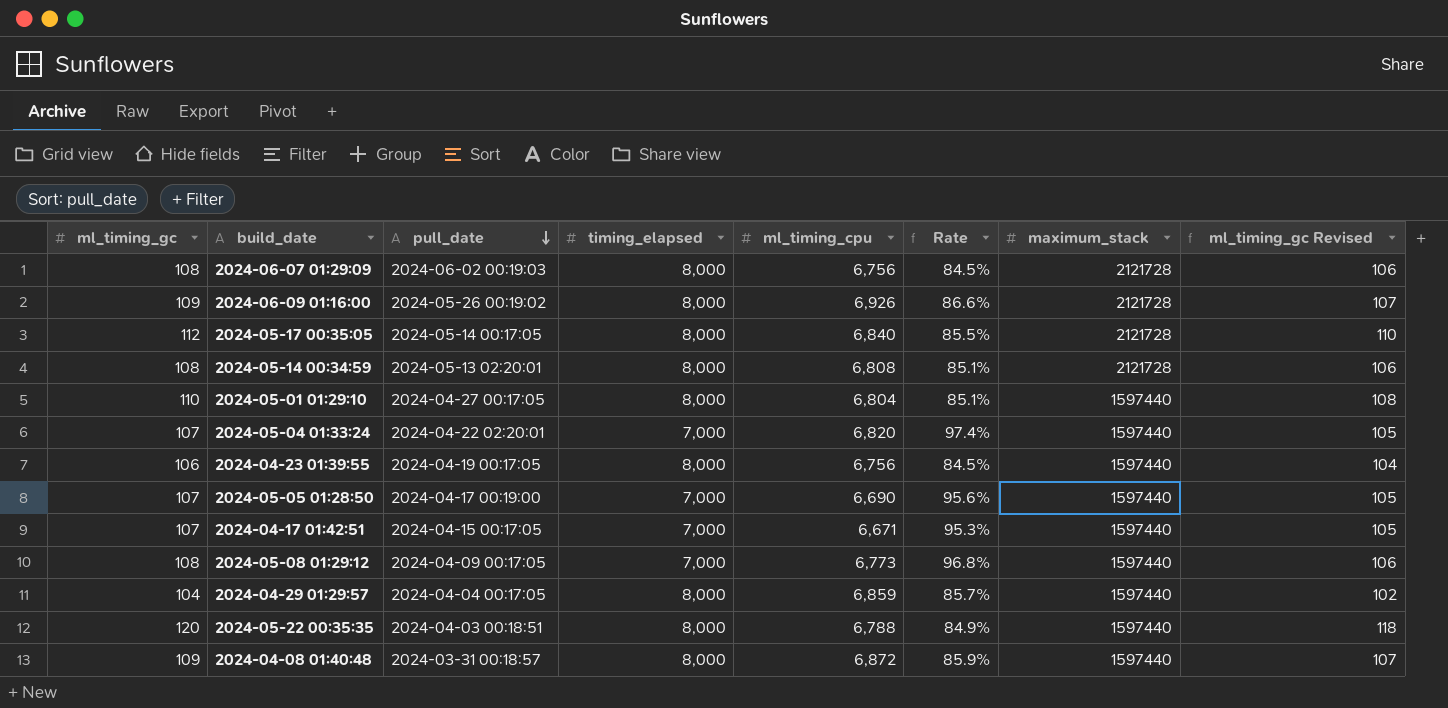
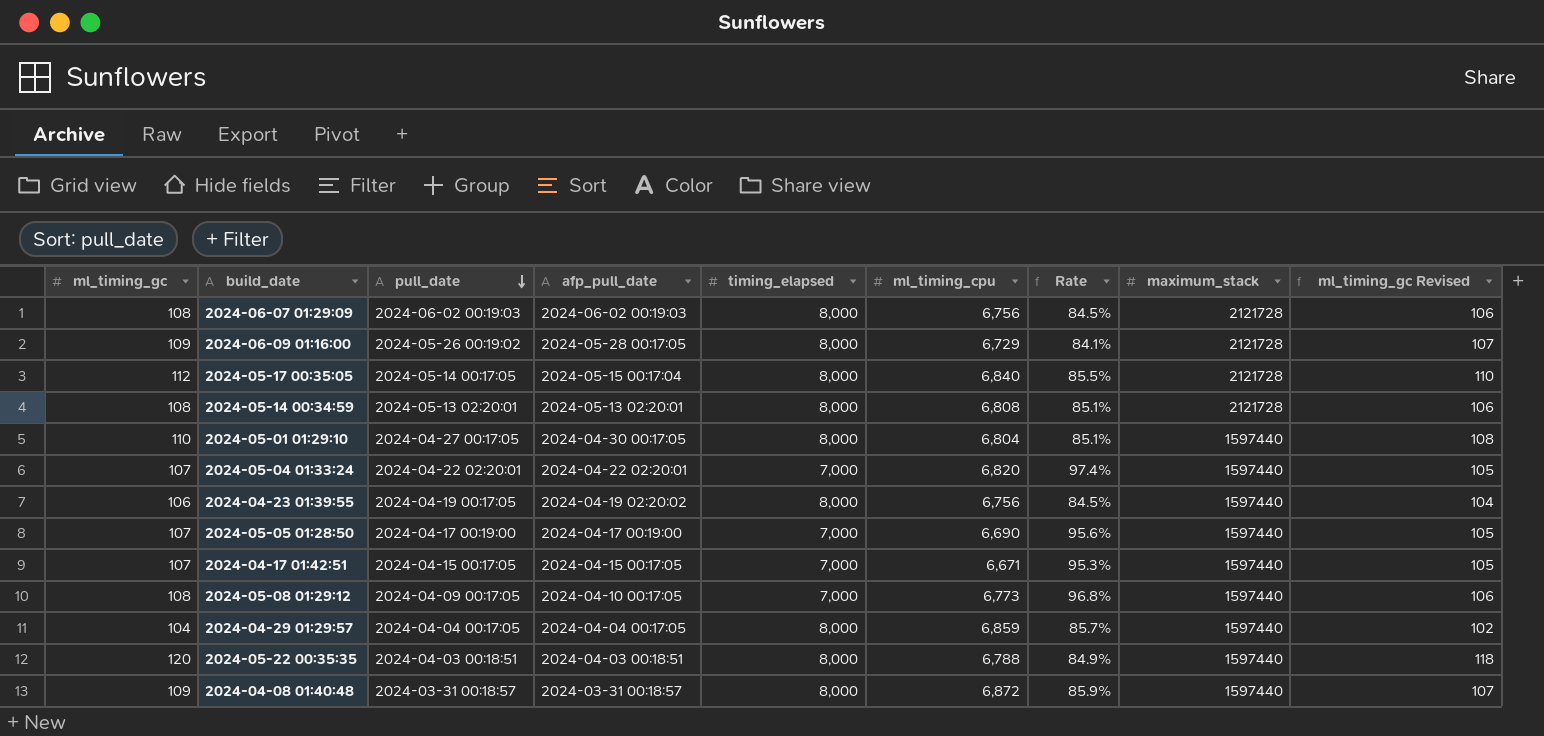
column afp_pull_date | position: none -> 4
2024-06-09 01:16:00 | ml_timing_cpu: 6,926 -> 6,729
2024-06-09 01:16:00 | Rate: 86.6% -> 84.1%

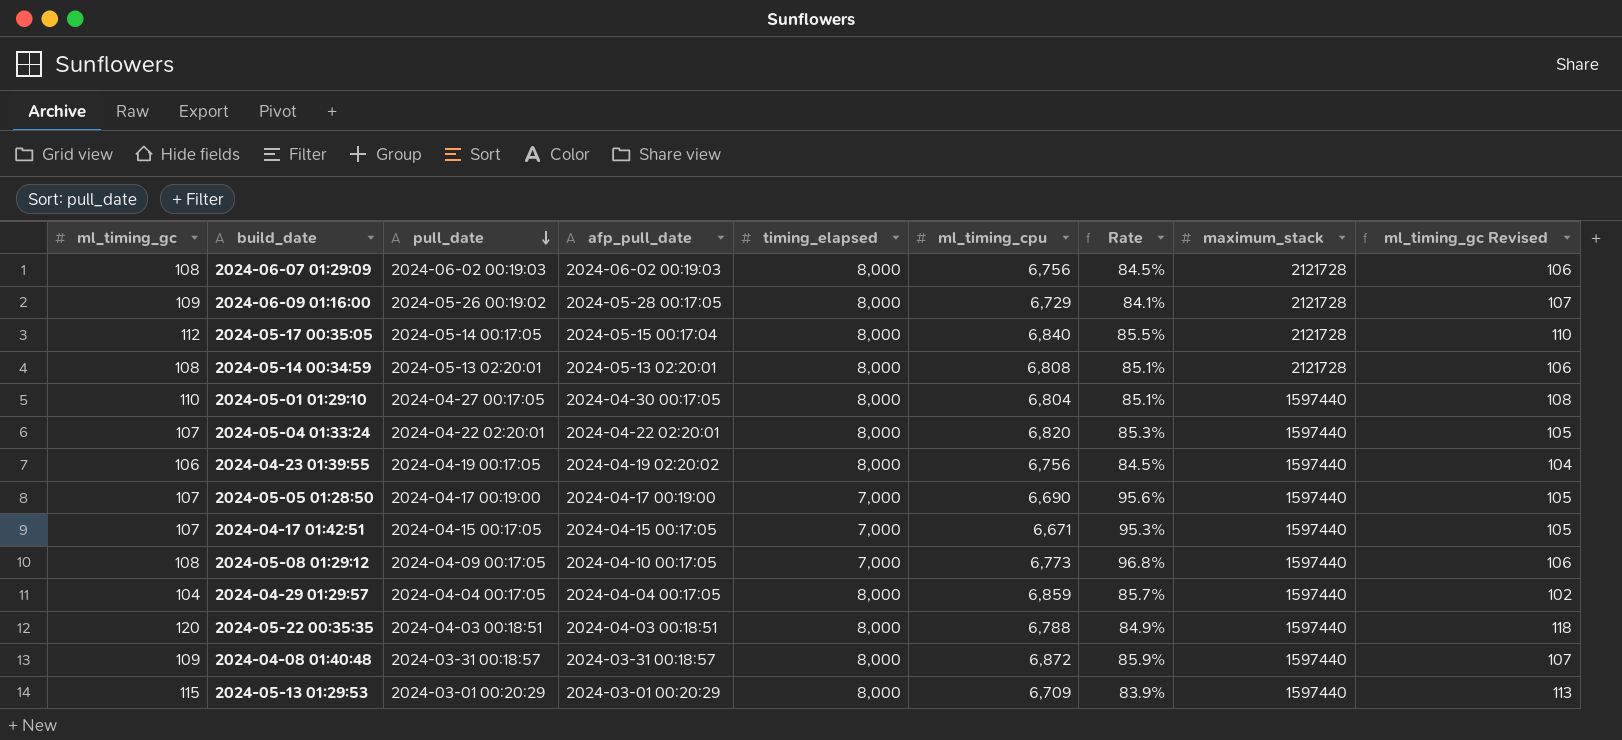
2024-05-04 01:33:24 | timing_elapsed: 7,000 -> 8,000
2024-05-04 01:33:24 | Rate: 97.4% -> 85.3%
row 2024-05-13 01:29:53: none -> 115 | 2024-03-01 00:20:29 | 2024-03-01 00:20:29 | 8,000 | 6,709 | 83.9% | 1597440 | 113

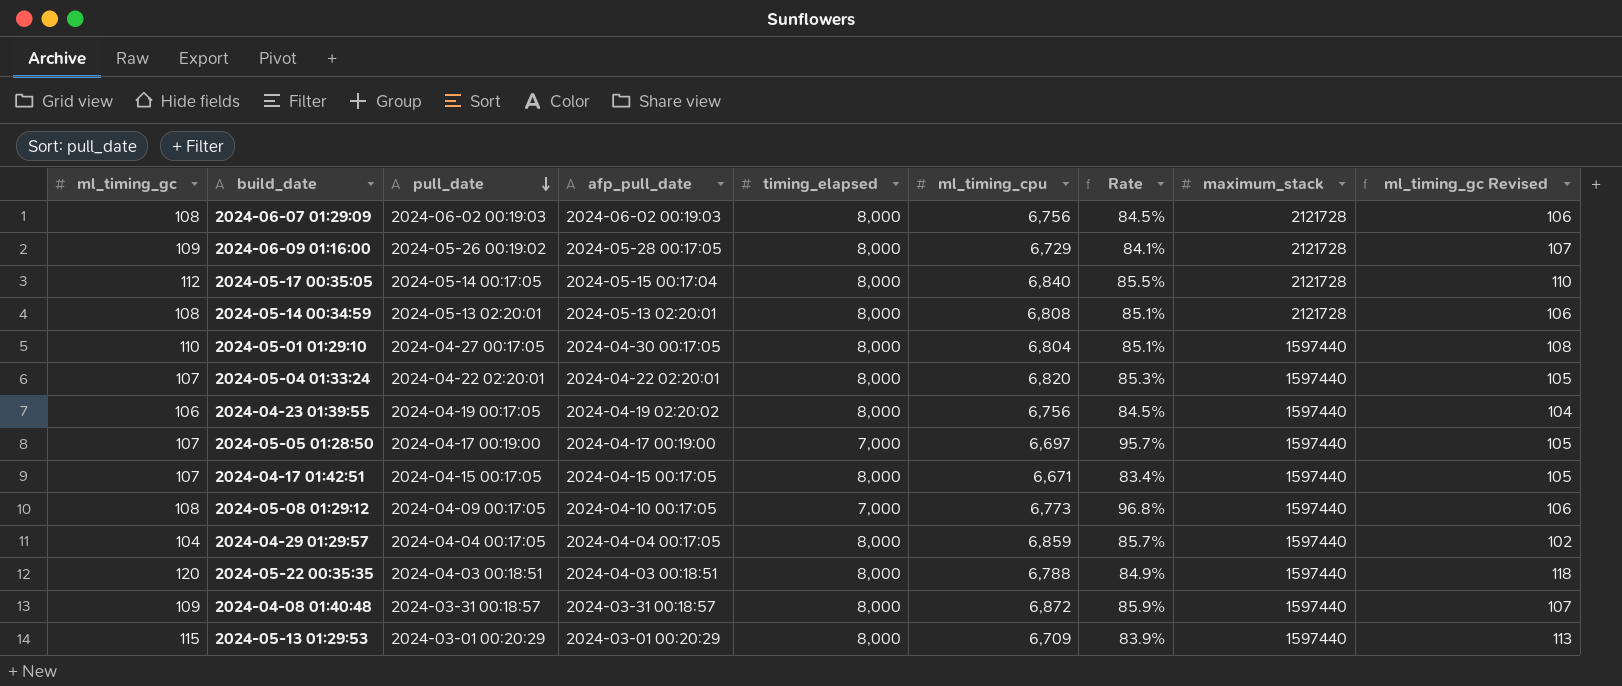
2024-05-05 01:28:50 | ml_timing_cpu: 6,690 -> 6,697
2024-05-05 01:28:50 | Rate: 95.6% -> 95.7%
2024-04-17 01:42:51 | timing_elapsed: 7,000 -> 8,000
2024-04-17 01:42:51 | Rate: 95.3% -> 83.4%

